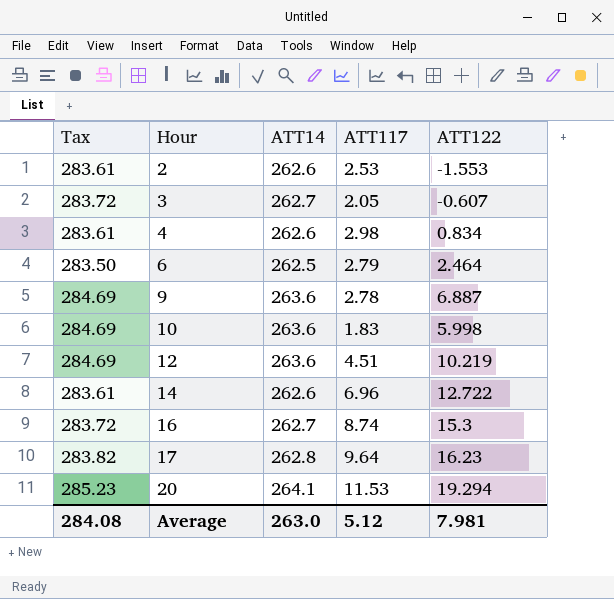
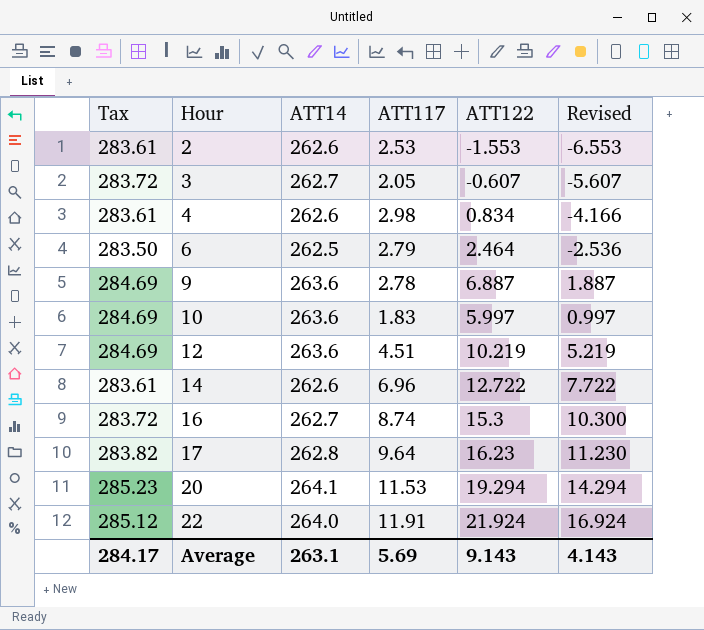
column Revised | formula: none -> [ATT122] - 5
10 | ATT122: 5.998 -> 5.997
row 22: none -> 285.12 | 264.0 | 11.91 | 21.924 | 16.924
Average | Tax: 284.08 -> 284.17
Average | ATT14: 263.0 -> 263.1
Average | ATT117: 5.12 -> 5.69
Average | ATT122: 7.981 -> 9.143

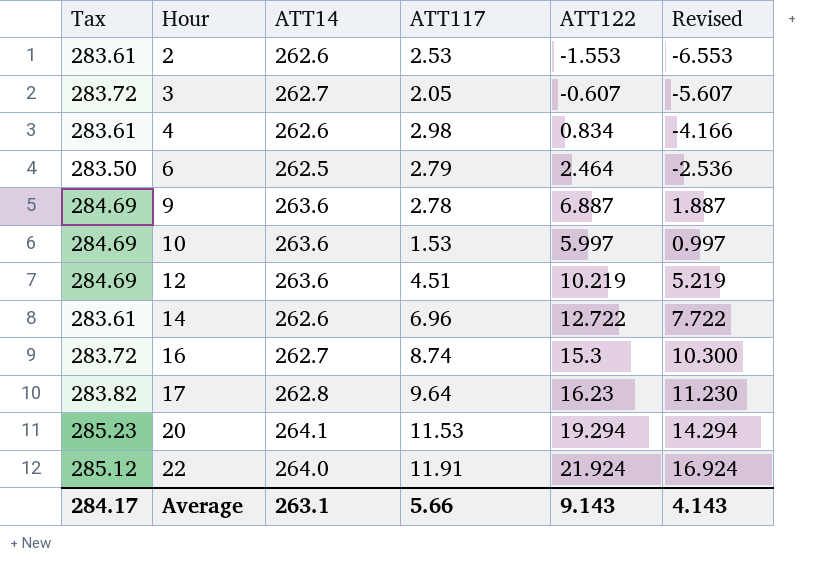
10 | ATT117: 1.83 -> 1.53
Average | ATT117: 5.69 -> 5.66

